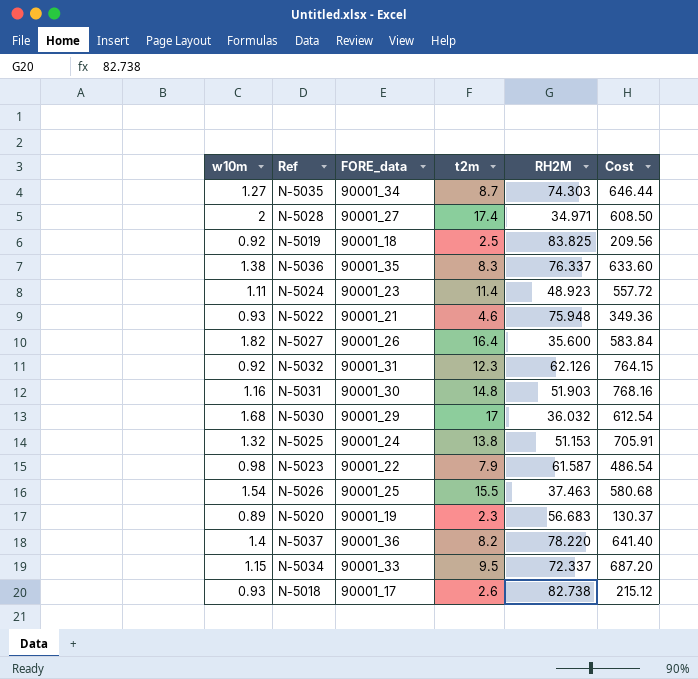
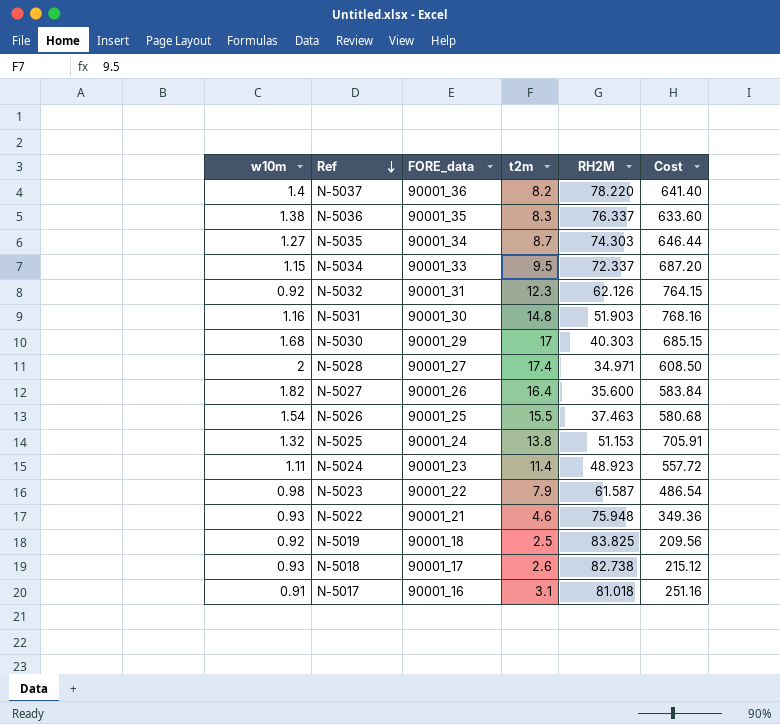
row order: none -> Ref descending
row N-5020: 0.89 | 90001_19 | 2.3 | 56.683 | 130.37 -> none
N-5030 | RH2M: 36.032 -> 40.303
N-5030 | Cost: 612.54 -> 685.15
row N-5017: none -> 0.91 | 90001_16 | 3.1 | 81.018 | 251.16

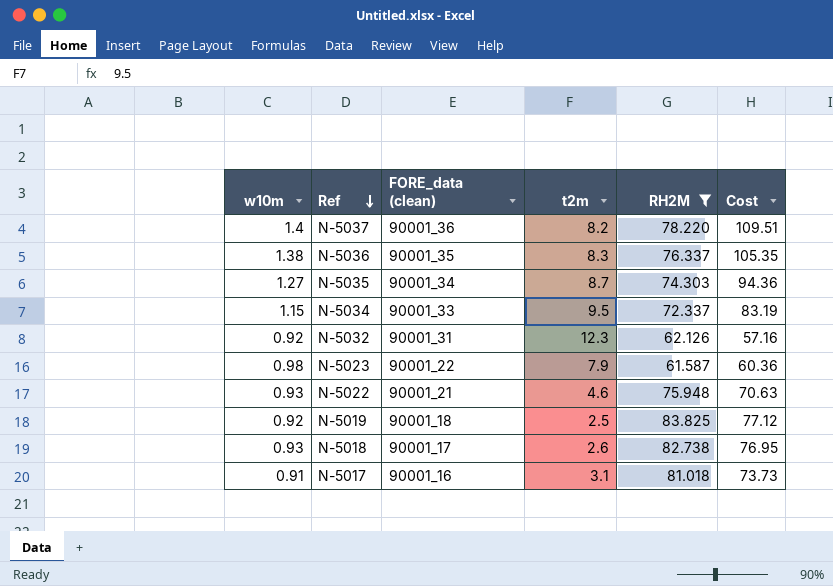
filter: none -> RH2M >= 61.587
column name: FORE_data -> FORE_data (clean)
column Cost | formula: [t2m] * [RH2M] -> [w10m] * [RH2M]

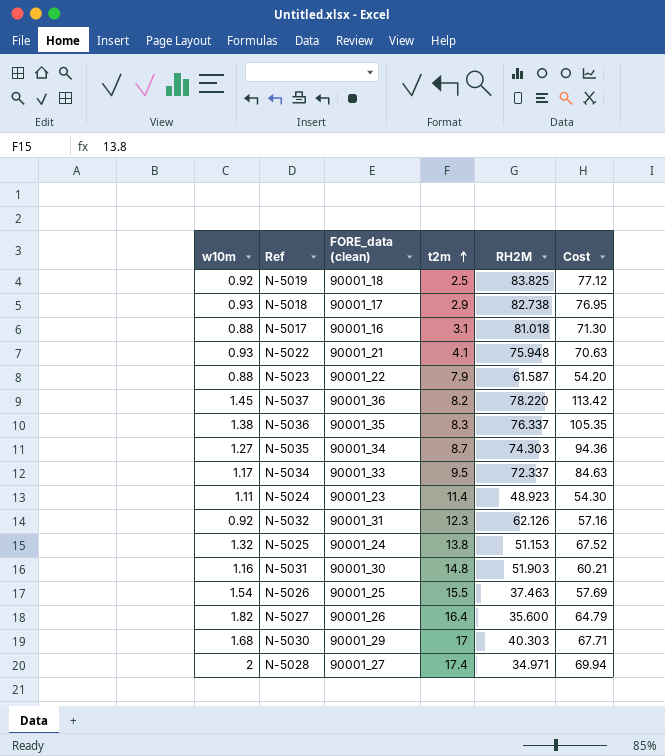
filter: RH2M >= 61.587 -> none
row order: Ref descending -> t2m ascending
N-5018 | t2m: 2.6 -> 2.9
N-5017 | w10m: 0.91 -> 0.88
N-5017 | Cost: 73.73 -> 71.30
N-5022 | t2m: 4.6 -> 4.1
N-5023 | w10m: 0.98 -> 0.88
N-5023 | Cost: 60.36 -> 54.20
N-5037 | w10m: 1.4 -> 1.45
N-5037 | Cost: 109.51 -> 113.42
N-5034 | w10m: 1.15 -> 1.17
N-5034 | Cost: 83.19 -> 84.63

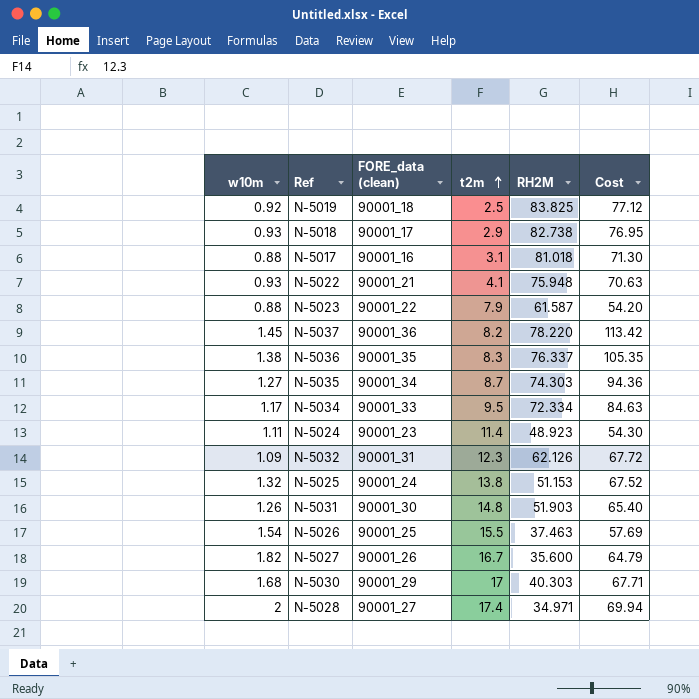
N-5034 | RH2M: 72.337 -> 72.334
N-5032 | w10m: 0.92 -> 1.09
N-5032 | Cost: 57.16 -> 67.72
N-5031 | w10m: 1.16 -> 1.26
N-5031 | Cost: 60.21 -> 65.40
N-5027 | t2m: 16.4 -> 16.7

